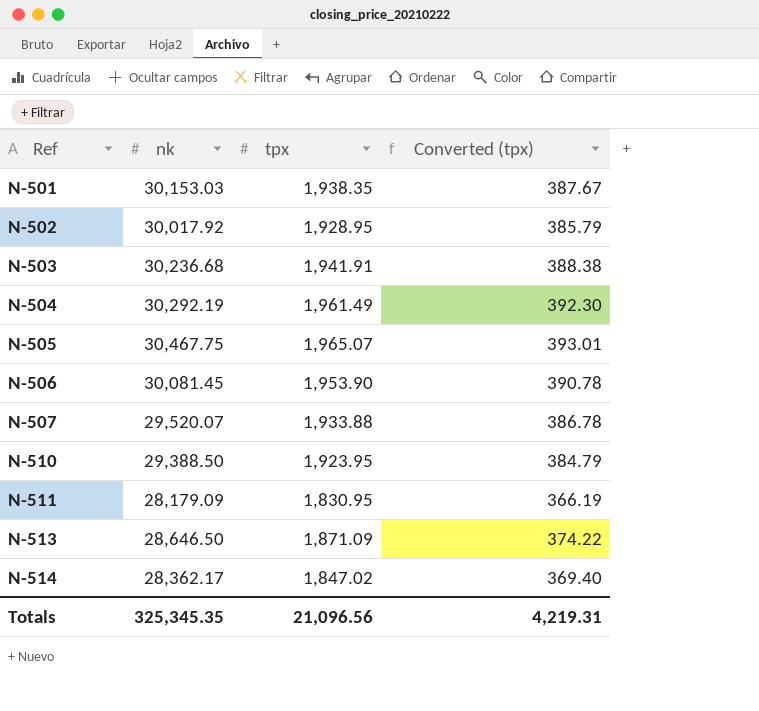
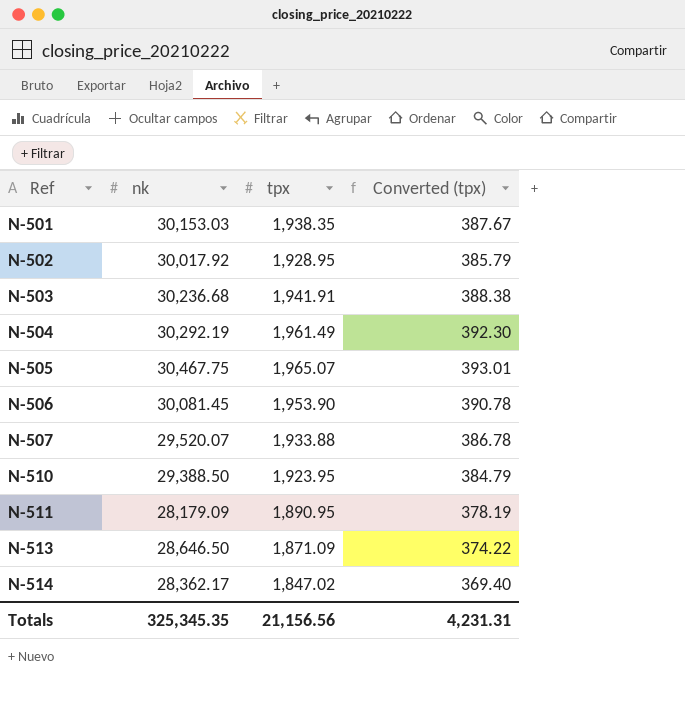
N-511 | tpx: 1,830.95 -> 1,890.95
N-511 | Converted (tpx): 366.19 -> 378.19
Totals | tpx: 21,096.56 -> 21,156.56
Totals | Converted (tpx): 4,219.31 -> 4,231.31

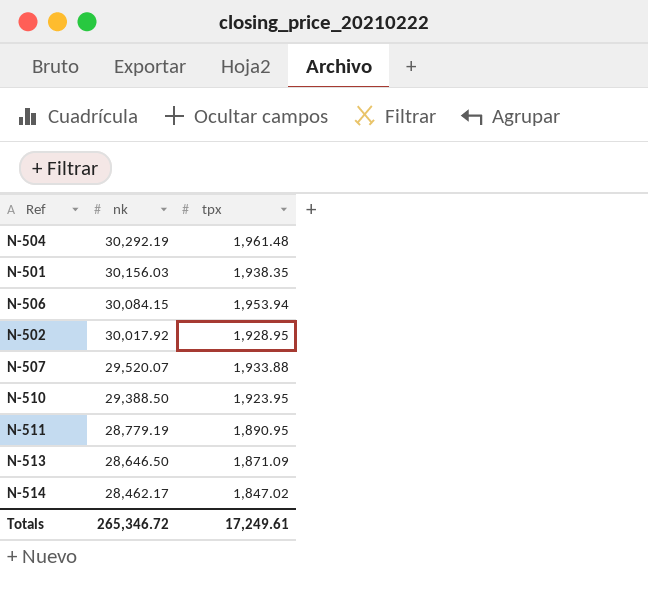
row order: Ref ascending -> nk descending
column Converted (tpx) | formula: [tpx] * 0.2 -> none
row N-503: 30,236.68 | 1,941.91 | 388.38 -> none
row N-505: 30,467.75 | 1,965.07 | 393.01 -> none
N-504 | tpx: 1,961.49 -> 1,961.48
N-501 | nk: 30,153.03 -> 30,156.03
N-506 | nk: 30,081.45 -> 30,084.15
N-506 | tpx: 1,953.90 -> 1,953.94
N-511 | nk: 28,179.09 -> 28,779.19
N-514 | nk: 28,362.17 -> 28,462.17
Totals | nk: 325,345.35 -> 265,346.72
Totals | tpx: 21,156.56 -> 17,249.61

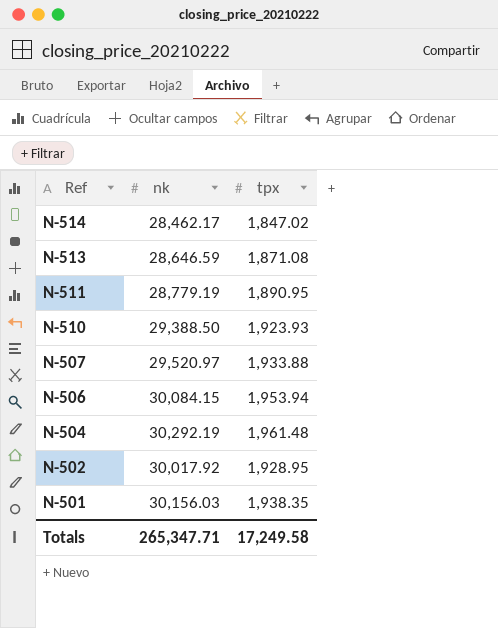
row order: nk descending -> Ref descending
N-513 | nk: 28,646.50 -> 28,646.59
N-513 | tpx: 1,871.09 -> 1,871.08
N-510 | tpx: 1,923.95 -> 1,923.93
N-507 | nk: 29,520.07 -> 29,520.97
Totals | nk: 265,346.72 -> 265,347.71
Totals | tpx: 17,249.61 -> 17,249.58

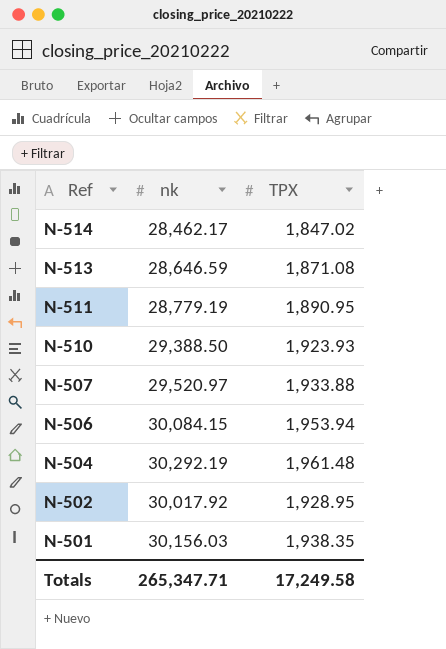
column name: tpx -> TPX

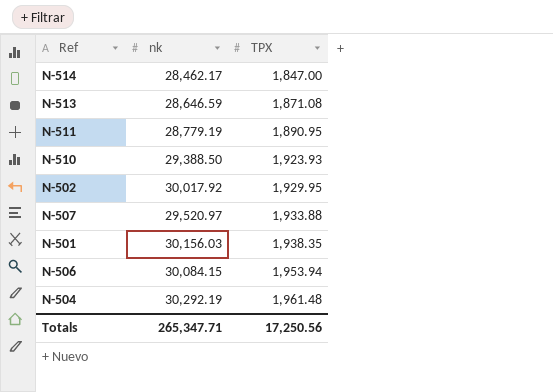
row order: Ref descending -> TPX ascending
N-514 | TPX: 1,847.02 -> 1,847.00
N-502 | TPX: 1,928.95 -> 1,929.95
Totals | TPX: 17,249.58 -> 17,250.56

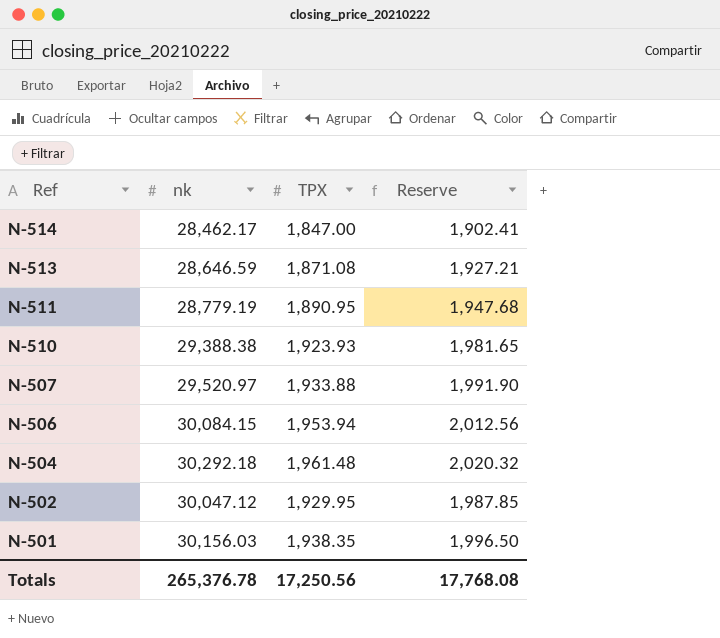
row order: TPX ascending -> Ref descending
column Reserve | formula: none -> [TPX] * 1.03
N-510 | nk: 29,388.50 -> 29,388.38
N-504 | nk: 30,292.19 -> 30,292.18
N-502 | nk: 30,017.92 -> 30,047.12
Totals | nk: 265,347.71 -> 265,376.78

